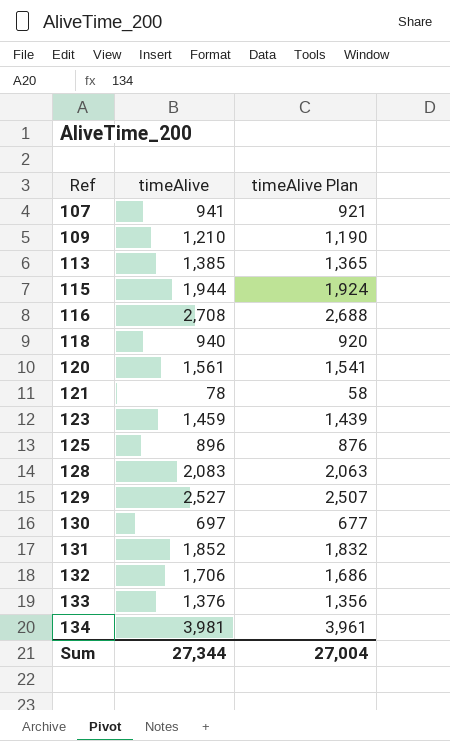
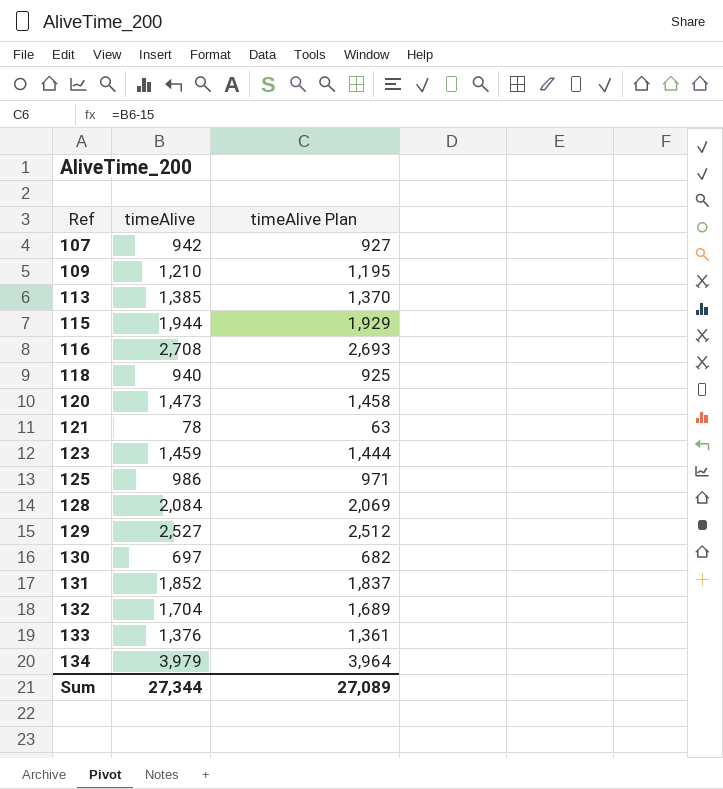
column timeAlive Plan | formula: [timeAlive] - 20 -> [timeAlive] - 15
107 | timeAlive: 941 -> 942
120 | timeAlive: 1,561 -> 1,473
125 | timeAlive: 896 -> 986
128 | timeAlive: 2,083 -> 2,084
132 | timeAlive: 1,706 -> 1,704
134 | timeAlive: 3,981 -> 3,979
Sum | timeAlive Plan: 27,004 -> 27,089

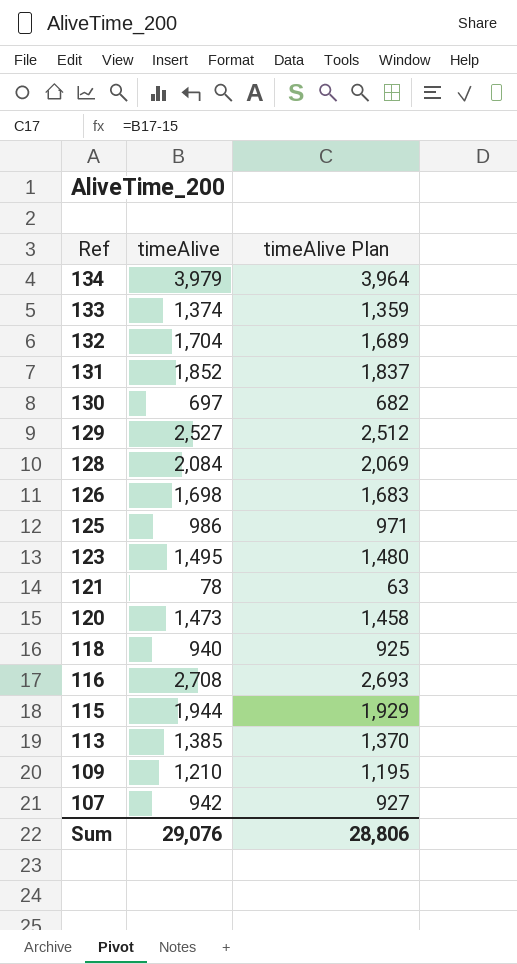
row order: Ref ascending -> Ref descending
133 | timeAlive: 1,376 -> 1,374
133 | timeAlive Plan: 1,361 -> 1,359
row 126: none -> 1,698 | 1,683
123 | timeAlive: 1,459 -> 1,495
123 | timeAlive Plan: 1,444 -> 1,480
Sum | timeAlive: 27,344 -> 29,076
Sum | timeAlive Plan: 27,089 -> 28,806

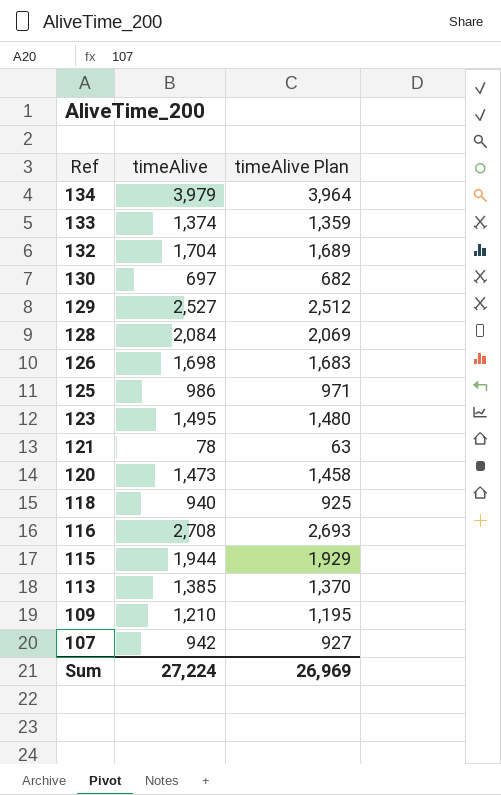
row 131: 1,852 | 1,837 -> none
Sum | timeAlive: 29,076 -> 27,224
Sum | timeAlive Plan: 28,806 -> 26,969

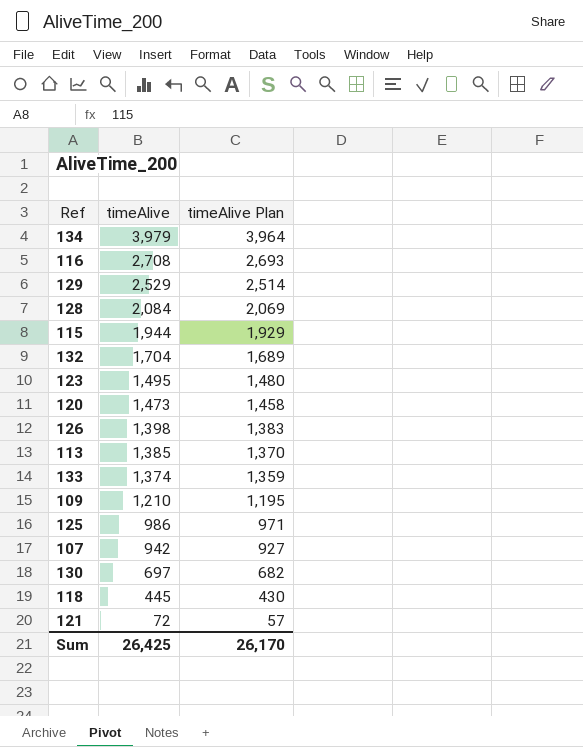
row order: Ref descending -> timeAlive descending
129 | timeAlive: 2,527 -> 2,529
129 | timeAlive Plan: 2,512 -> 2,514
126 | timeAlive: 1,698 -> 1,398
126 | timeAlive Plan: 1,683 -> 1,383
118 | timeAlive: 940 -> 445
118 | timeAlive Plan: 925 -> 430
121 | timeAlive: 78 -> 72
121 | timeAlive Plan: 63 -> 57
Sum | timeAlive: 27,224 -> 26,425
Sum | timeAlive Plan: 26,969 -> 26,170

